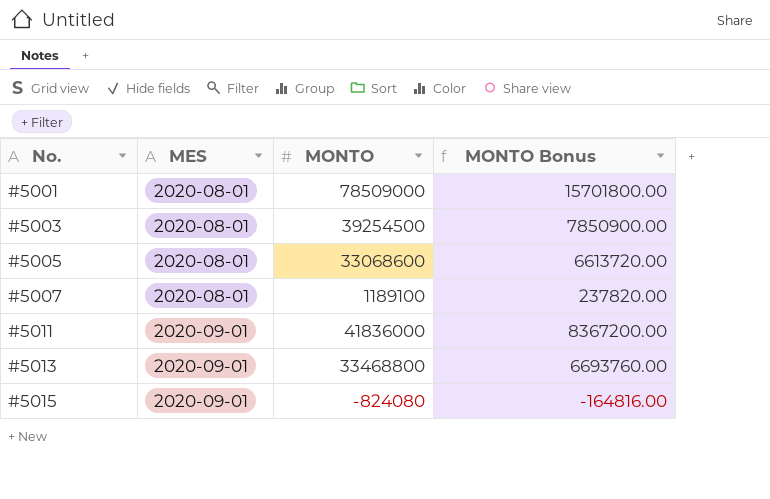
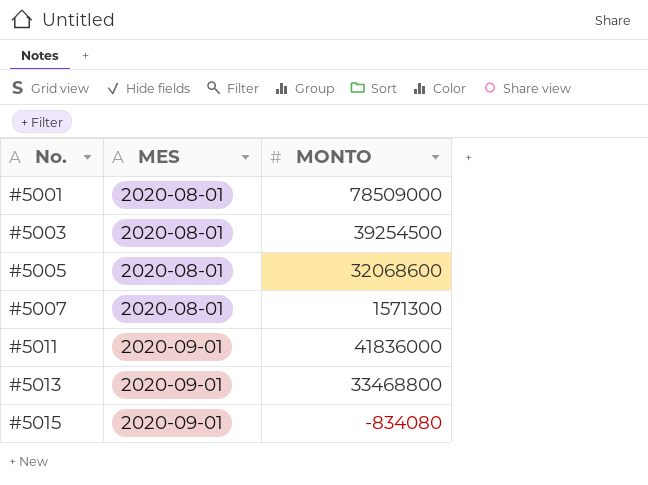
column MONTO Bonus | formula: [MONTO] * 0.2 -> none
#5005 | MONTO: 33068600 -> 32068600
#5007 | MONTO: 1189100 -> 1571300
#5015 | MONTO: -824080 -> -834080

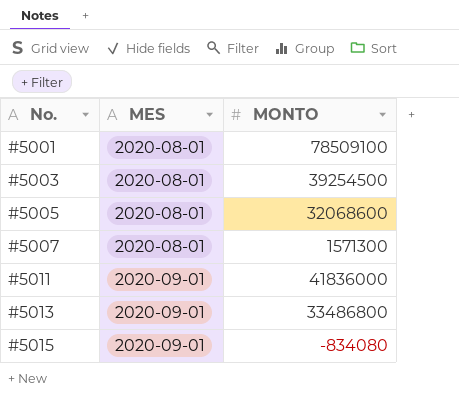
#5001 | MONTO: 78509000 -> 78509100
#5013 | MONTO: 33468800 -> 33486800

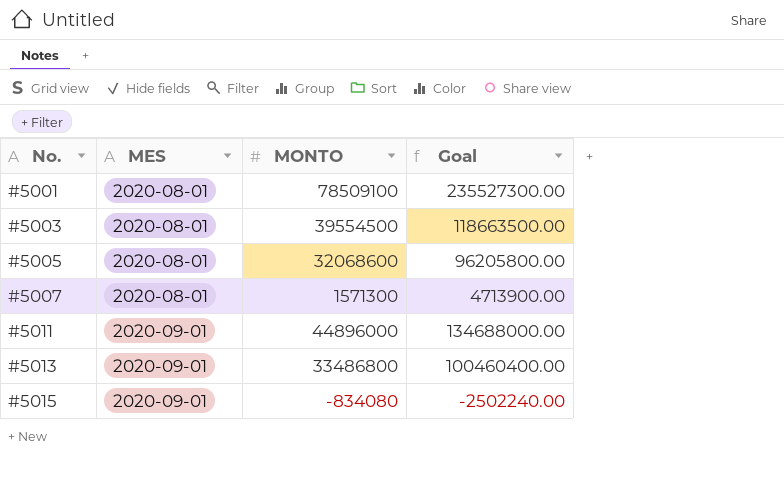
column Goal | formula: none -> [MONTO] * 3
#5003 | MONTO: 39254500 -> 39554500
#5011 | MONTO: 41836000 -> 44896000

